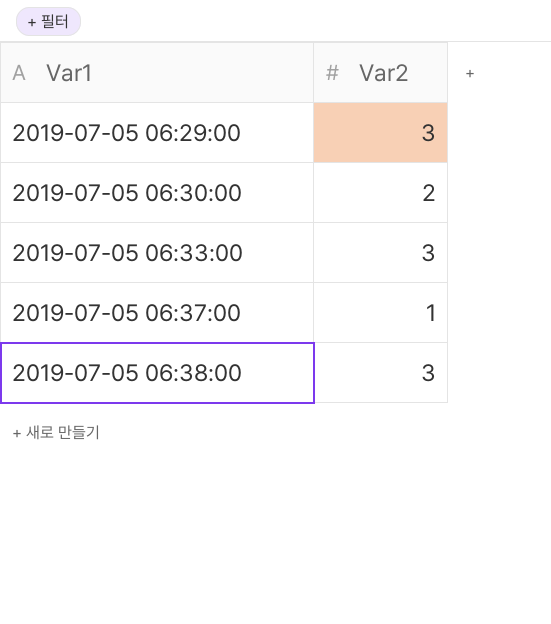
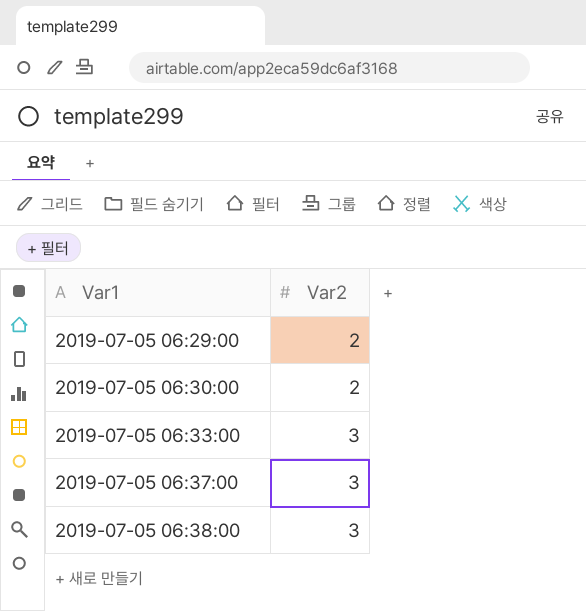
2019-07-05 06:29:00 | Var2: 3 -> 2
2019-07-05 06:37:00 | Var2: 1 -> 3

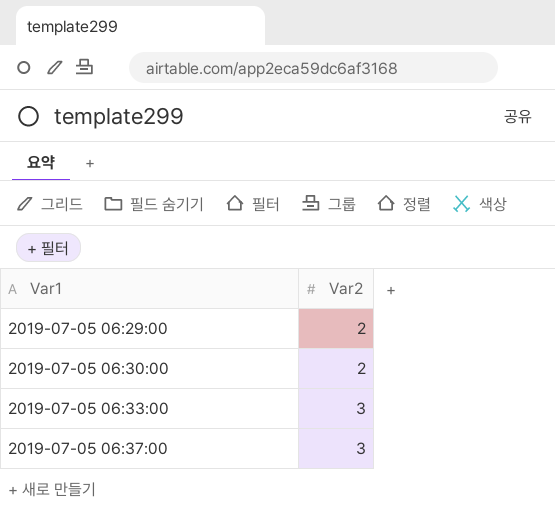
row 2019-07-05 06:38:00: 3 -> none

